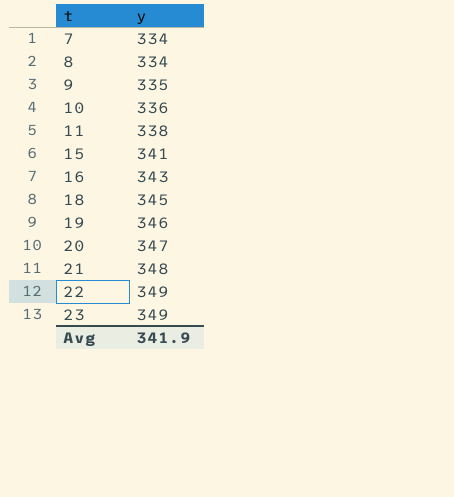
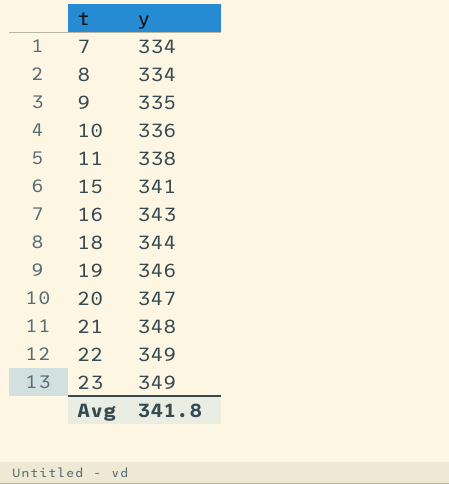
18 | y: 345 -> 344
Avg | y: 341.9 -> 341.8

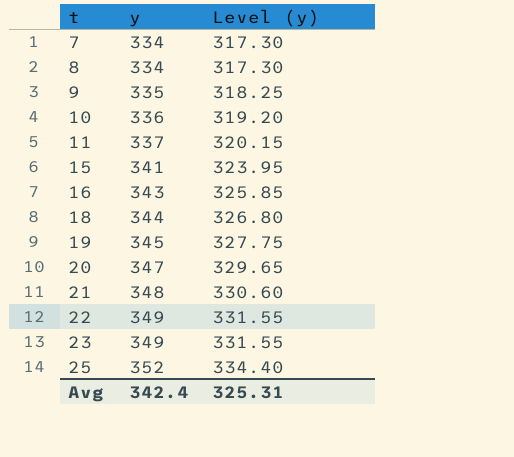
column Level (y) | formula: none -> [y] * 0.95
11 | y: 338 -> 337
19 | y: 346 -> 345
row 25: none -> 352 | 334.40
Avg | y: 341.8 -> 342.4

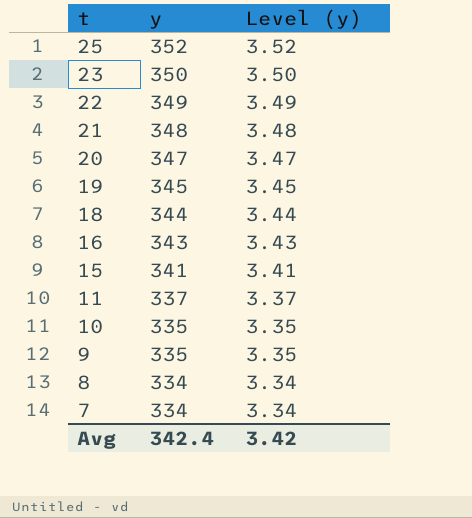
row order: t ascending -> t descending
column Level (y) | formula: [y] * 0.95 -> [y] * 0.01
23 | y: 349 -> 350
10 | y: 336 -> 335
Avg | Level (y): 325.31 -> 3.42

